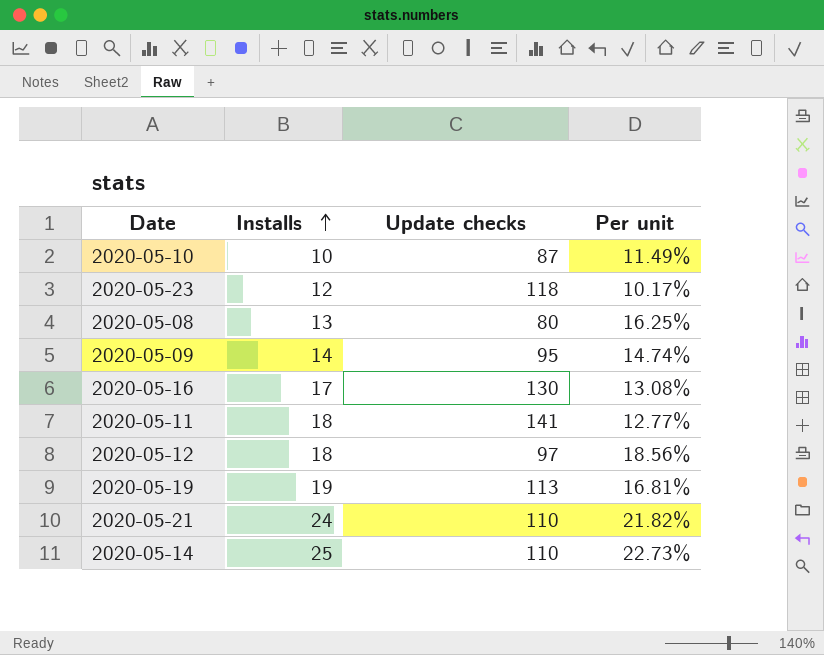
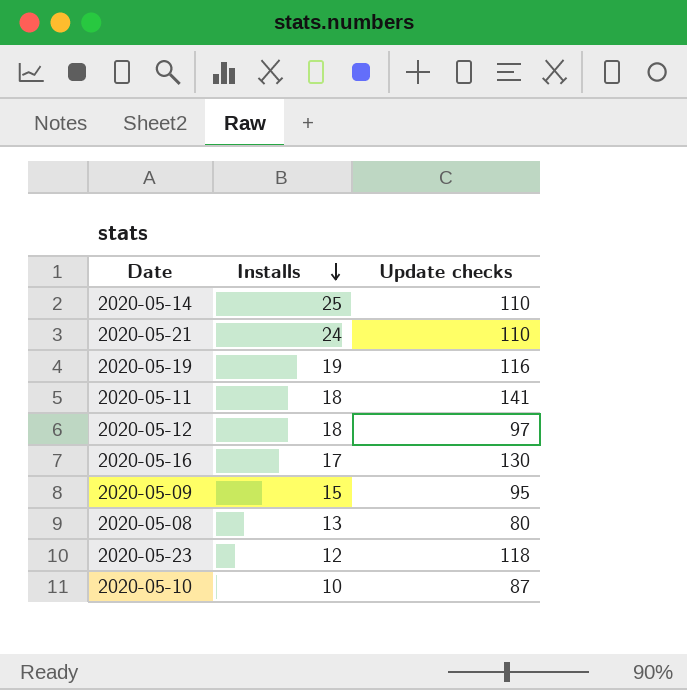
row order: Installs ascending -> Installs descending
column Per unit | formula: [Installs] / [Update checks] -> none
2020-05-19 | Update checks: 113 -> 116
2020-05-09 | Installs: 14 -> 15

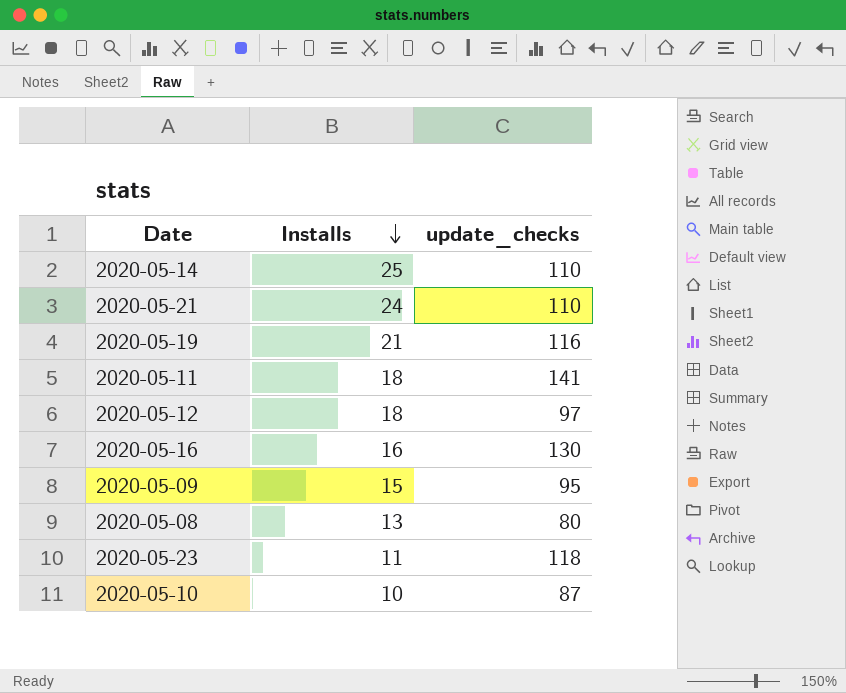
column name: Update checks -> update_checks
2020-05-19 | Installs: 19 -> 21
2020-05-16 | Installs: 17 -> 16
2020-05-23 | Installs: 12 -> 11

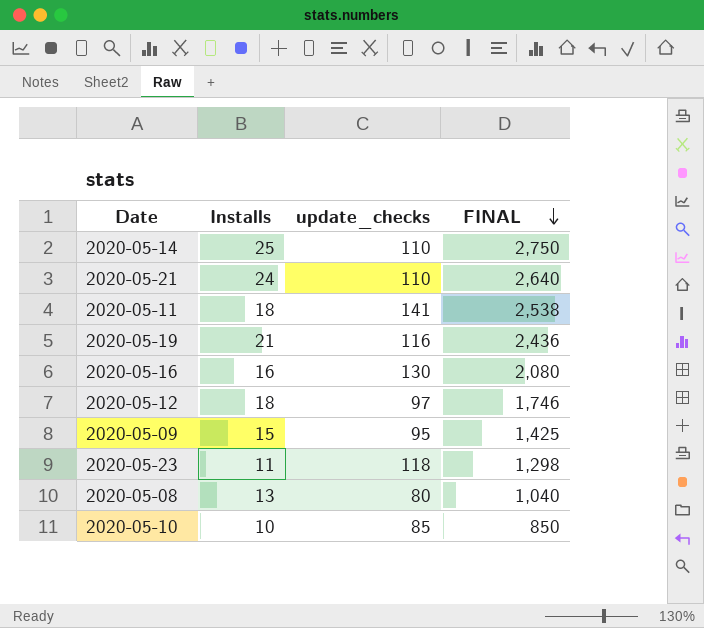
row order: Installs descending -> FINAL descending
column FINAL | formula: none -> [Installs] * [update_checks]
2020-05-10 | update_checks: 87 -> 85

